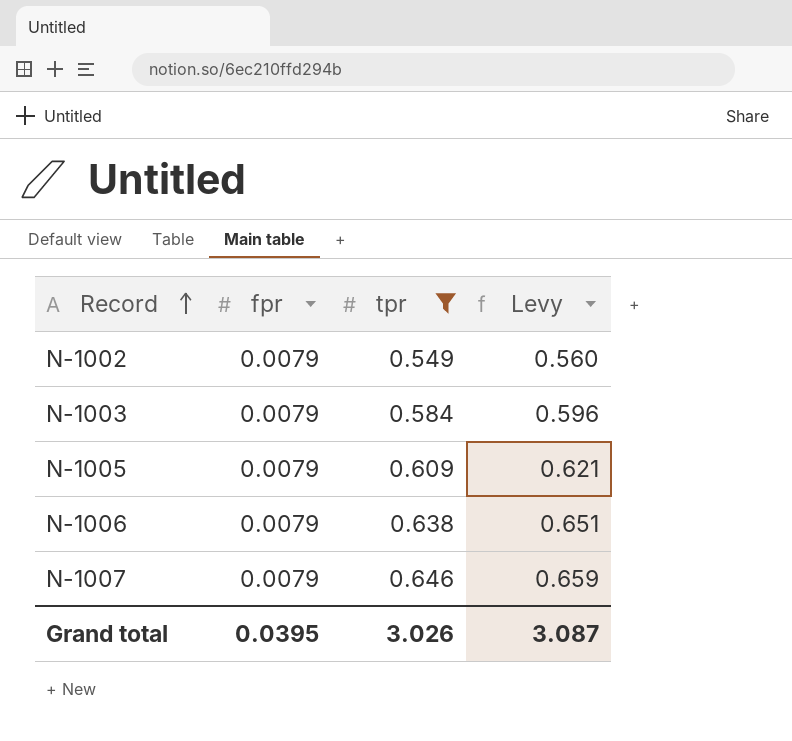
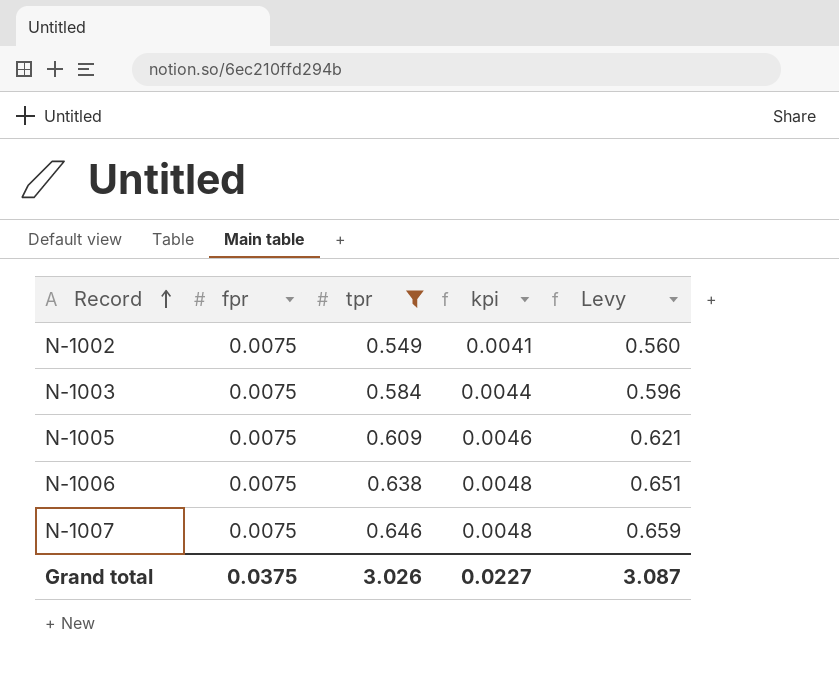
column kpi | formula: none -> [fpr] * [tpr]
N-1002 | fpr: 0.0079 -> 0.0075
N-1003 | fpr: 0.0079 -> 0.0075
N-1005 | fpr: 0.0079 -> 0.0075
N-1006 | fpr: 0.0079 -> 0.0075
N-1007 | fpr: 0.0079 -> 0.0075
Grand total | fpr: 0.0395 -> 0.0375

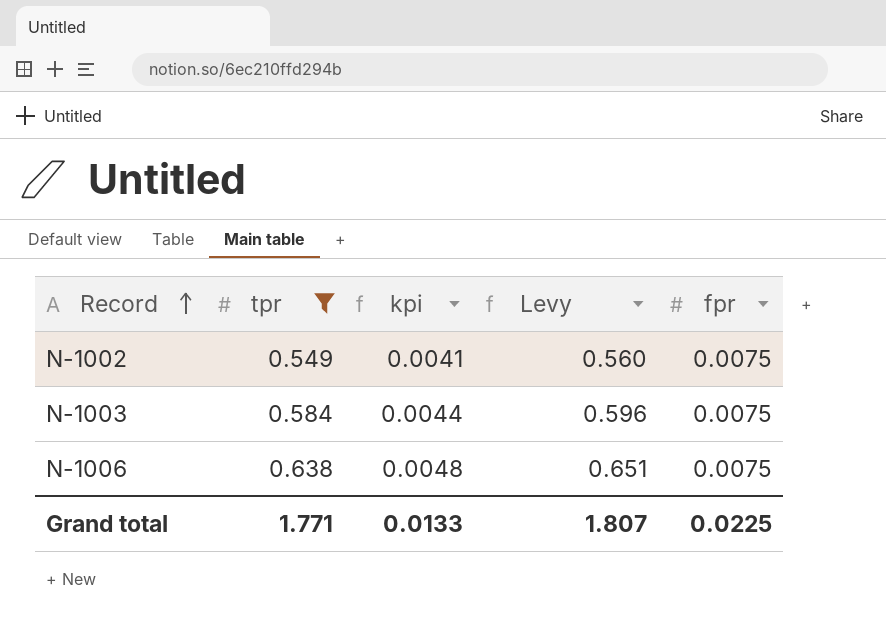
column fpr | position: 2 -> 5
row N-1005: 0.0075 | 0.609 | 0.0046 | 0.621 -> none
row N-1007: 0.0075 | 0.646 | 0.0048 | 0.659 -> none
Grand total | tpr: 3.026 -> 1.771
Grand total | kpi: 0.0227 -> 0.0133
Grand total | Levy: 3.087 -> 1.807
Grand total | fpr: 0.0375 -> 0.0225

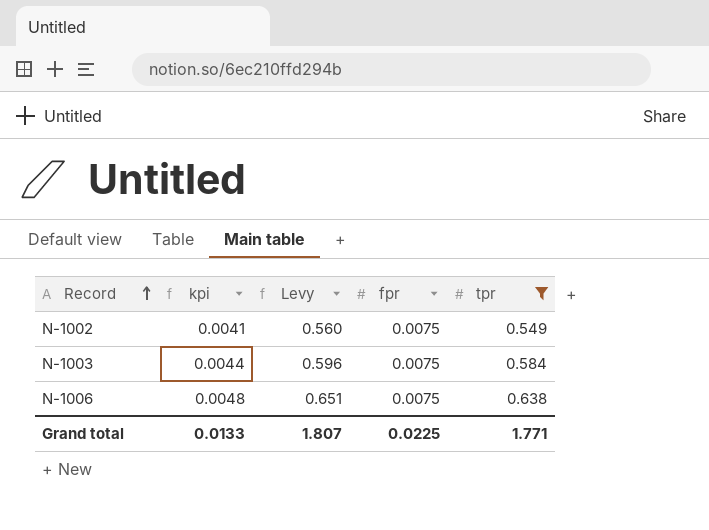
column tpr | position: 2 -> 5

